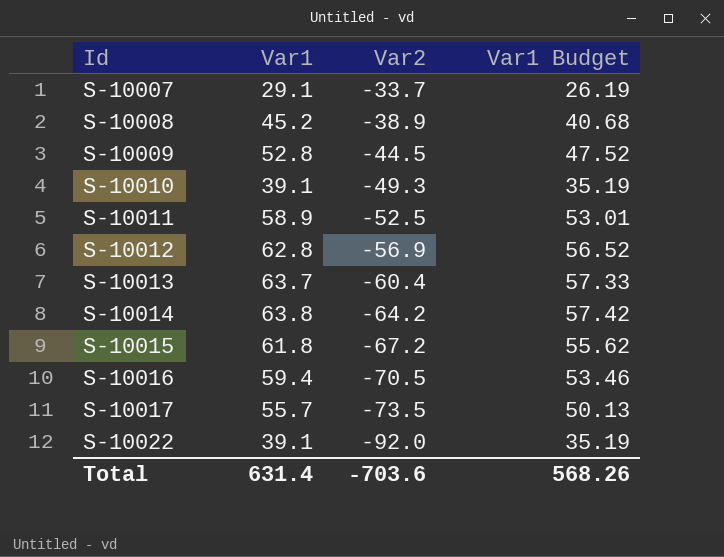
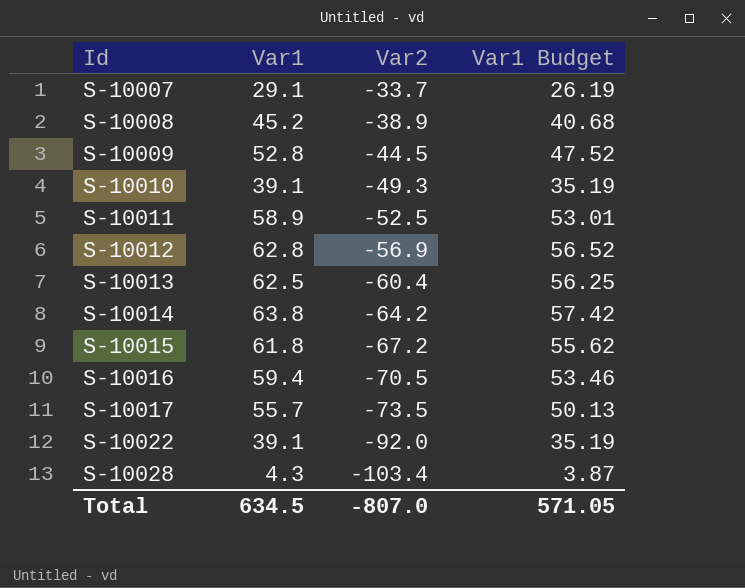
S-10013 | Var1: 63.7 -> 62.5
S-10013 | Var1 Budget: 57.33 -> 56.25
row S-10028: none -> 4.3 | -103.4 | 3.87
Total | Var1: 631.4 -> 634.5
Total | Var2: -703.6 -> -807.0
Total | Var1 Budget: 568.26 -> 571.05

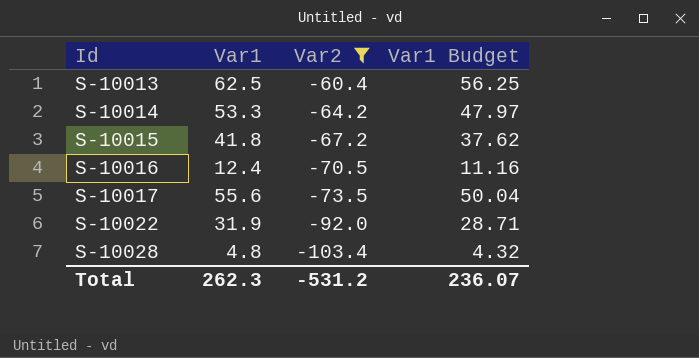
filter: none -> Var2 <= -60.4
S-10014 | Var1: 63.8 -> 53.3
S-10014 | Var1 Budget: 57.42 -> 47.97
S-10015 | Var1: 61.8 -> 41.8
S-10015 | Var1 Budget: 55.62 -> 37.62
S-10016 | Var1: 59.4 -> 12.4
S-10016 | Var1 Budget: 53.46 -> 11.16
S-10017 | Var1: 55.7 -> 55.6
S-10017 | Var1 Budget: 50.13 -> 50.04
S-10022 | Var1: 39.1 -> 31.9
S-10022 | Var1 Budget: 35.19 -> 28.71
S-10028 | Var1: 4.3 -> 4.8
S-10028 | Var1 Budget: 3.87 -> 4.32
Total | Var1: 634.5 -> 262.3
Total | Var2: -807.0 -> -531.2
Total | Var1 Budget: 571.05 -> 236.07

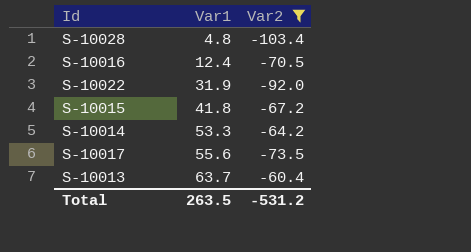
row order: Id ascending -> Var1 ascending
column Var1 Budget | formula: [Var1] * 0.9 -> none
S-10013 | Var1: 62.5 -> 63.7
Total | Var1: 262.3 -> 263.5

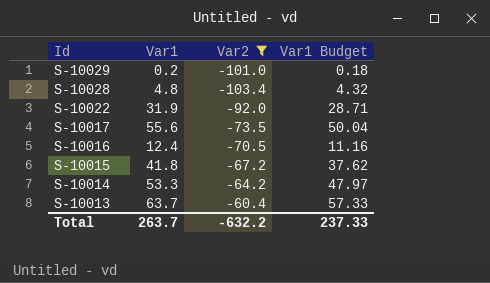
row order: Var1 ascending -> Id descending
column Var1 Budget | formula: none -> [Var1] * 0.9
row S-10029: none -> 0.2 | -101.0 | 0.18
Total | Var1: 263.5 -> 263.7
Total | Var2: -531.2 -> -632.2

